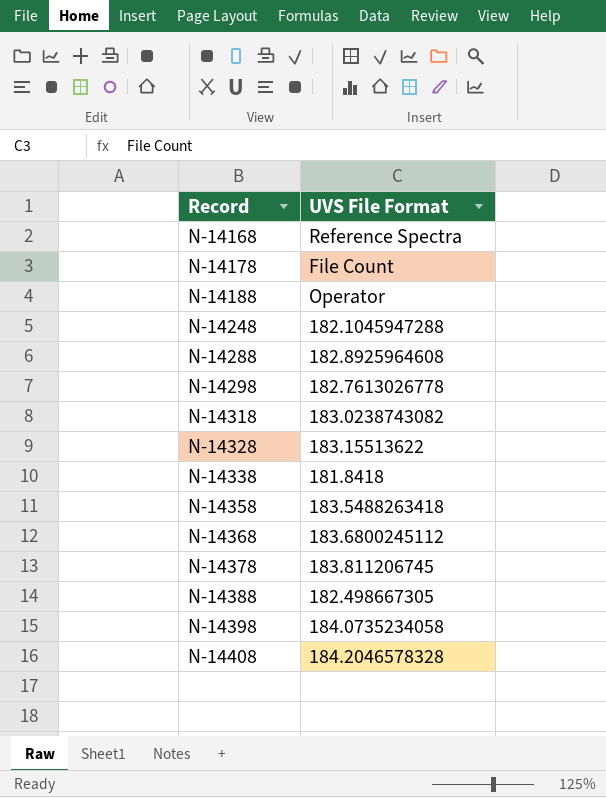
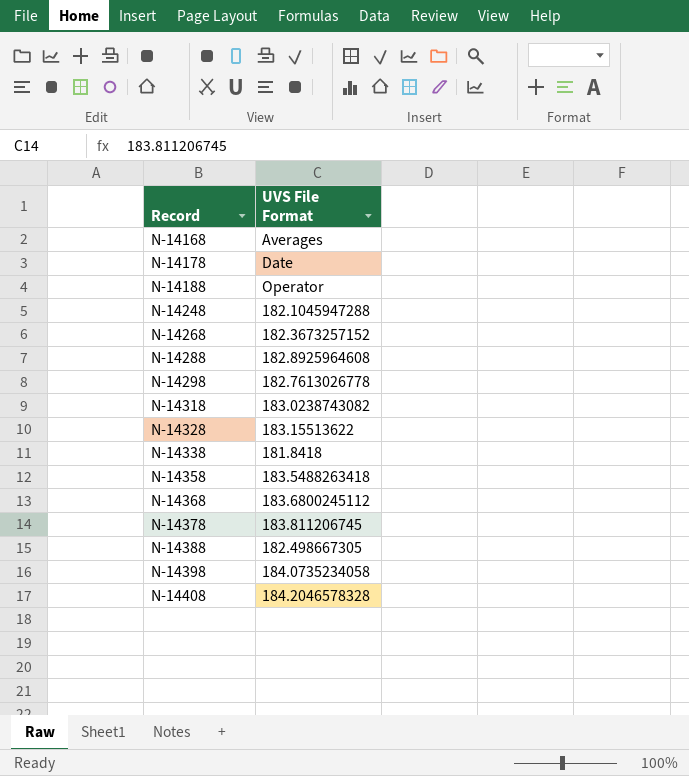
N-14168 | UVS File Format: Reference Spectra -> Averages
N-14178 | UVS File Format: File Count -> Date
row N-14268: none -> 182.3673257152

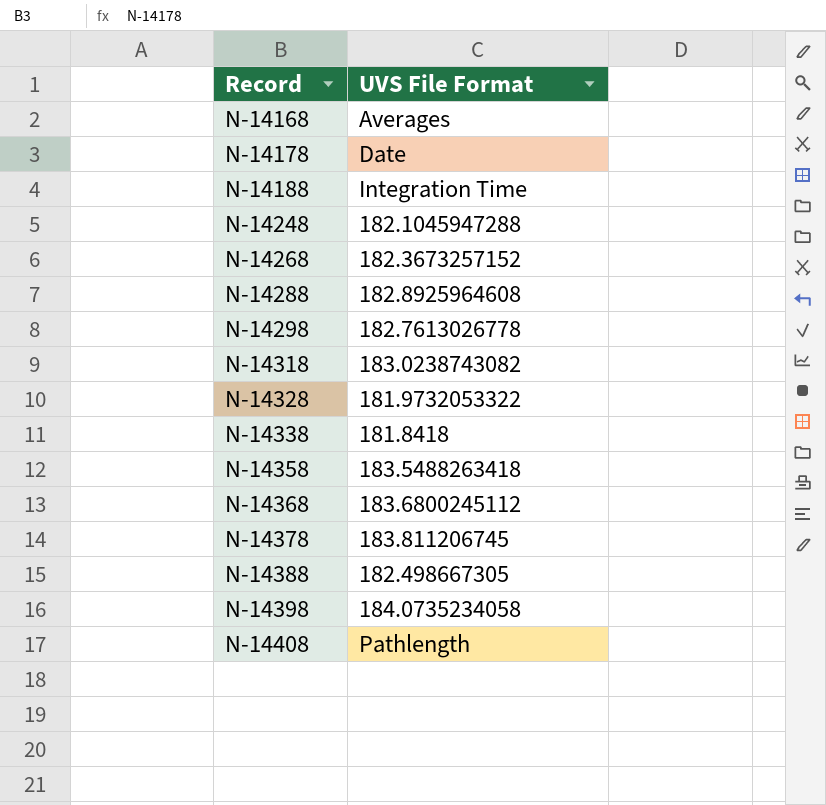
N-14188 | UVS File Format: Operator -> Integration Time
N-14328 | UVS File Format: 183.15513622 -> 181.9732053322
N-14408 | UVS File Format: 184.2046578328 -> Pathlength

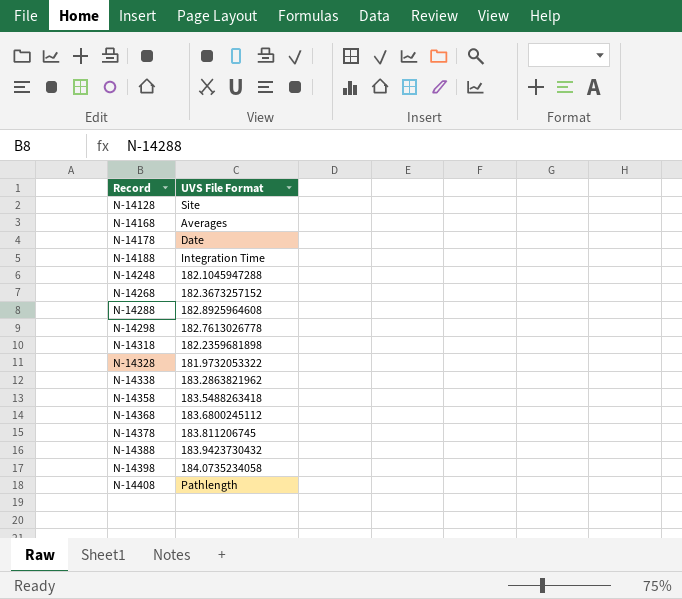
row N-14128: none -> Site
N-14318 | UVS File Format: 183.0238743082 -> 182.2359681898
N-14338 | UVS File Format: 181.8418 -> 183.2863821962
N-14388 | UVS File Format: 182.498667305 -> 183.9423730432

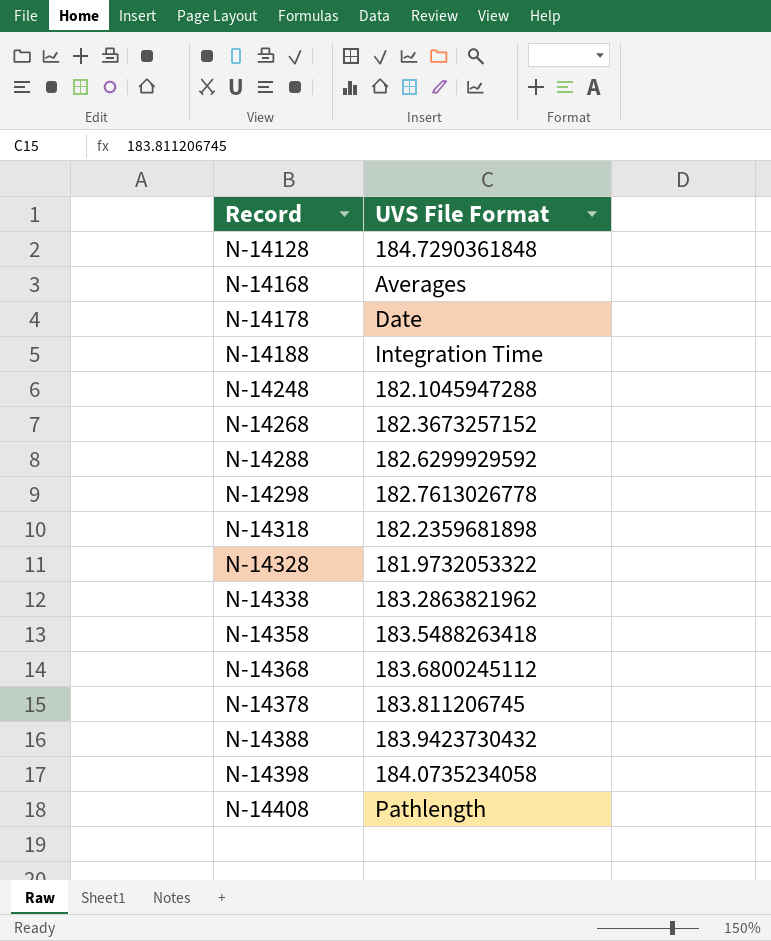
N-14128 | UVS File Format: Site -> 184.7290361848
N-14288 | UVS File Format: 182.8925964608 -> 182.6299929592

